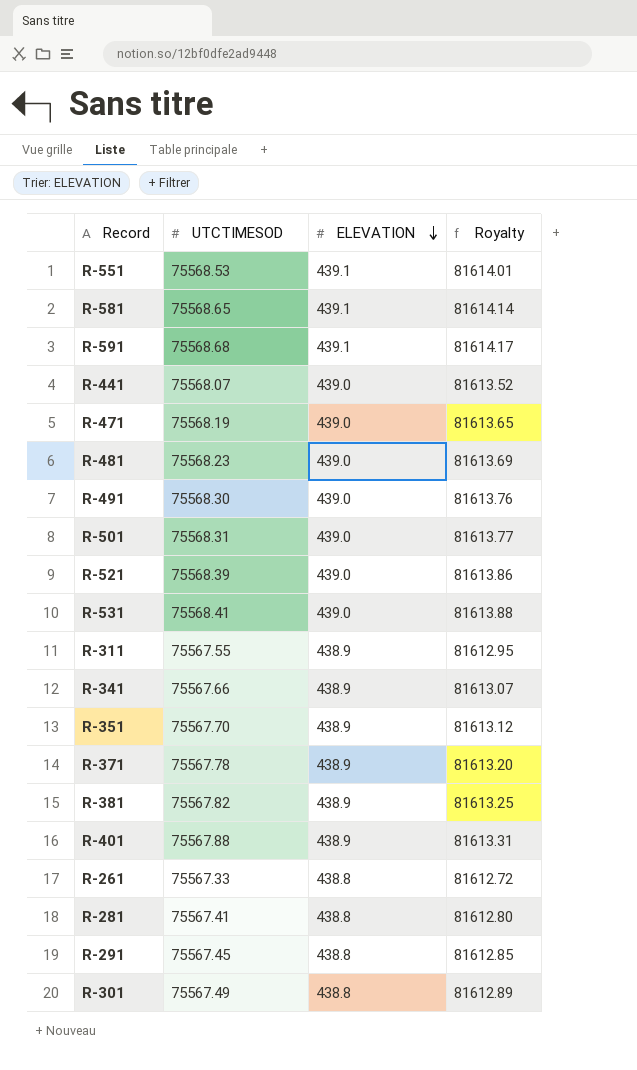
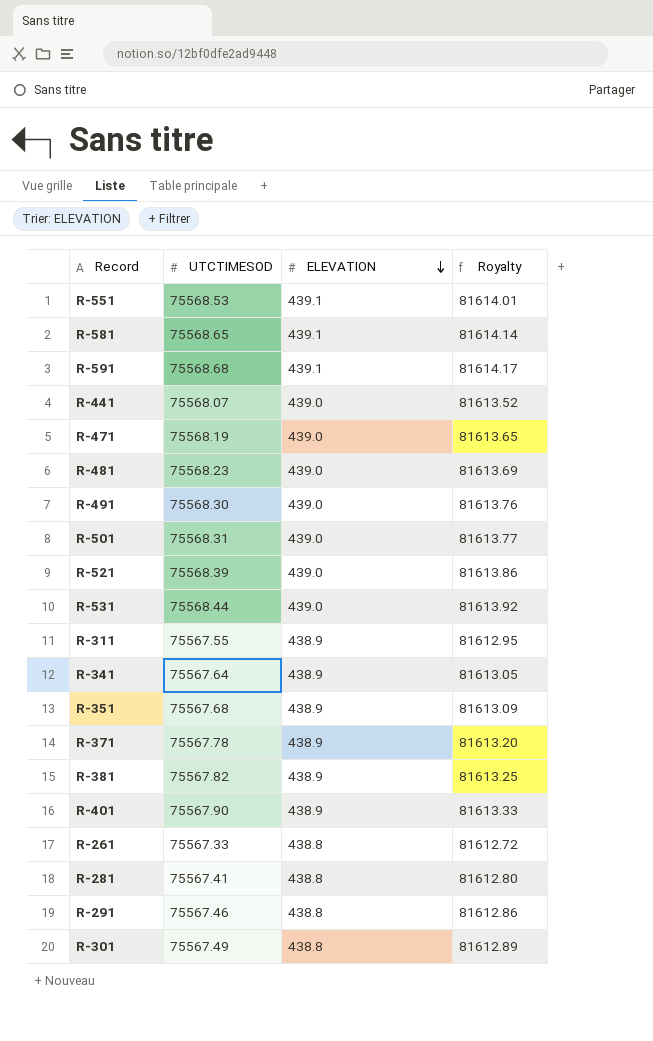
R-531 | UTCTIMESOD: 75568.41 -> 75568.44
R-531 | Royalty: 81613.88 -> 81613.92
R-341 | UTCTIMESOD: 75567.66 -> 75567.64
R-341 | Royalty: 81613.07 -> 81613.05
R-351 | UTCTIMESOD: 75567.70 -> 75567.68
R-351 | Royalty: 81613.12 -> 81613.09
R-401 | UTCTIMESOD: 75567.88 -> 75567.90
R-401 | Royalty: 81613.31 -> 81613.33
R-291 | UTCTIMESOD: 75567.45 -> 75567.46
R-291 | Royalty: 81612.85 -> 81612.86

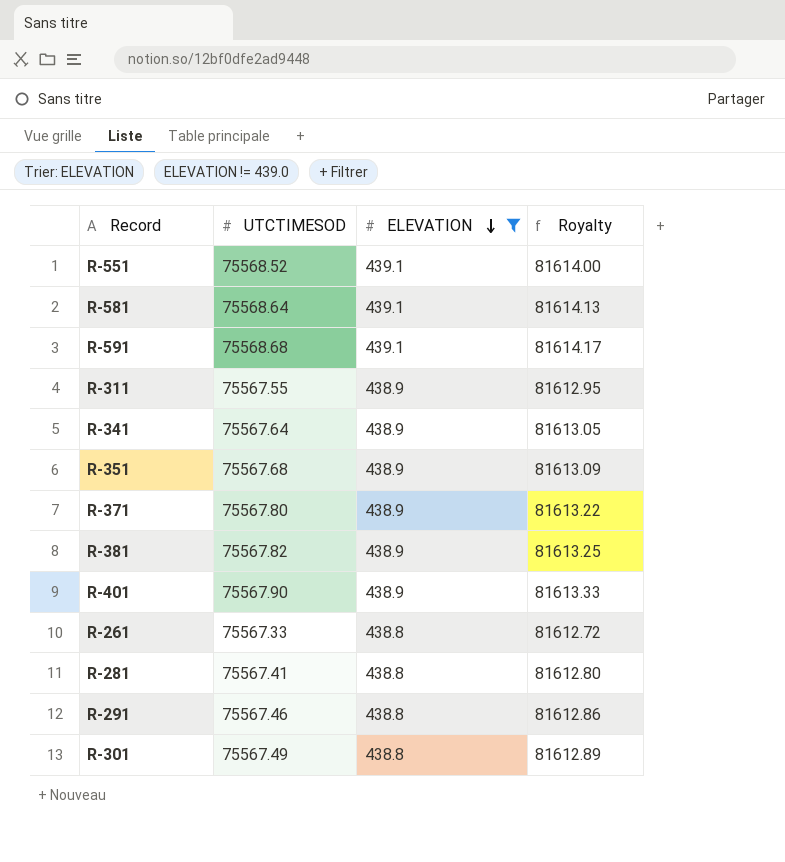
filter: none -> ELEVATION != 439.0
R-551 | UTCTIMESOD: 75568.53 -> 75568.52
R-551 | Royalty: 81614.01 -> 81614.00
R-581 | UTCTIMESOD: 75568.65 -> 75568.64
R-581 | Royalty: 81614.14 -> 81614.13
R-371 | UTCTIMESOD: 75567.78 -> 75567.80
R-371 | Royalty: 81613.20 -> 81613.22

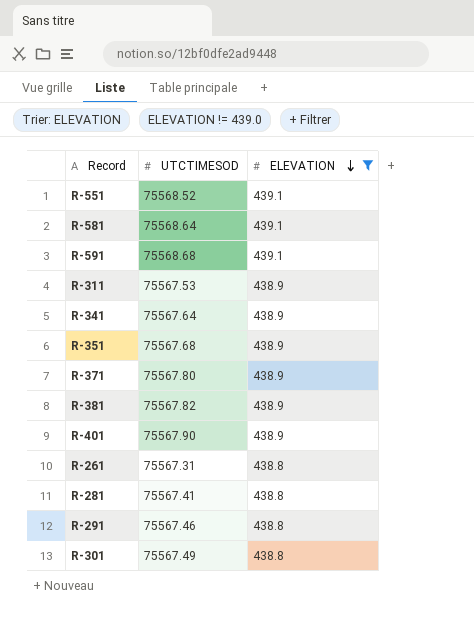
column Royalty | formula: [UTCTIMESOD] * 1.08 -> none
R-311 | UTCTIMESOD: 75567.55 -> 75567.53
R-261 | UTCTIMESOD: 75567.33 -> 75567.31

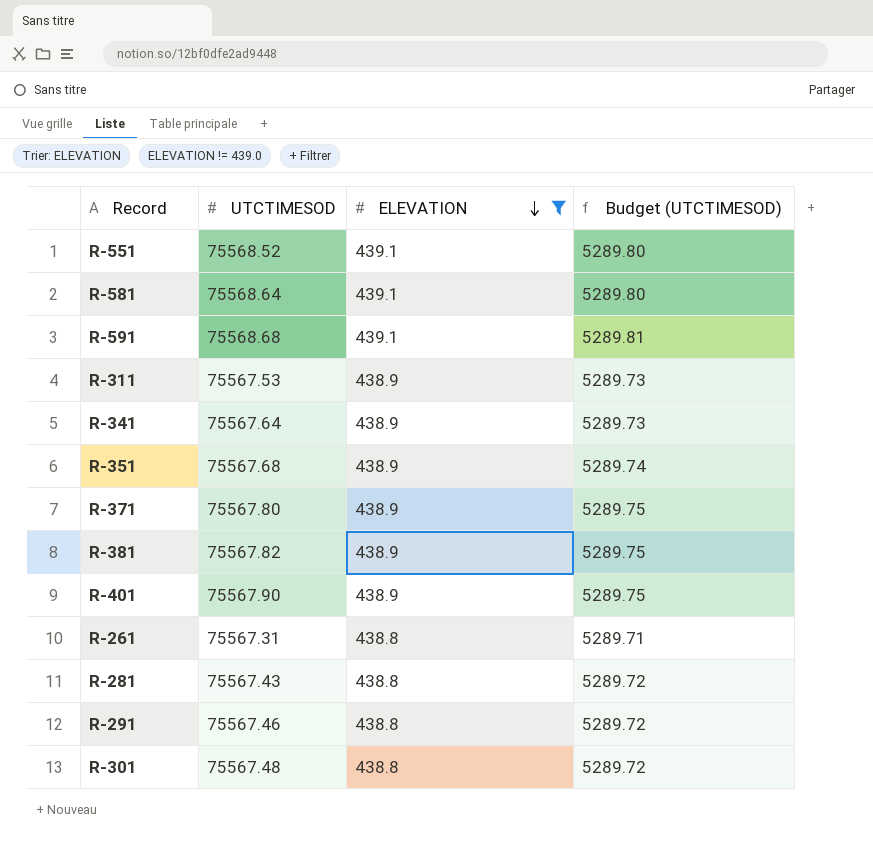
column Budget (UTCTIMESOD) | formula: none -> [UTCTIMESOD] * 0.07
R-281 | UTCTIMESOD: 75567.41 -> 75567.43
R-301 | UTCTIMESOD: 75567.49 -> 75567.48

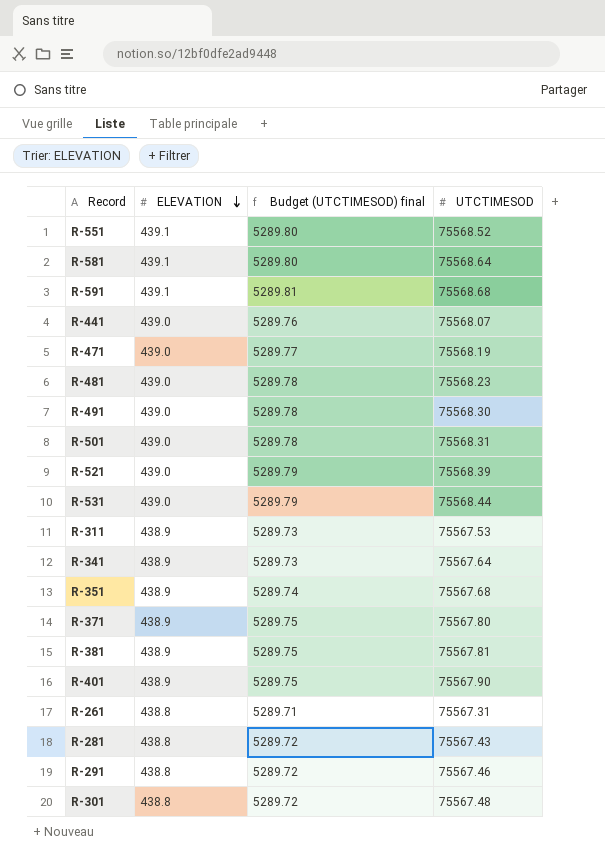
filter: ELEVATION != 439.0 -> none
column name: Budget (UTCTIMESOD) -> Budget (UTCTIMESOD) final
column UTCTIMESOD | position: 2 -> 4
R-381 | UTCTIMESOD: 75567.82 -> 75567.81

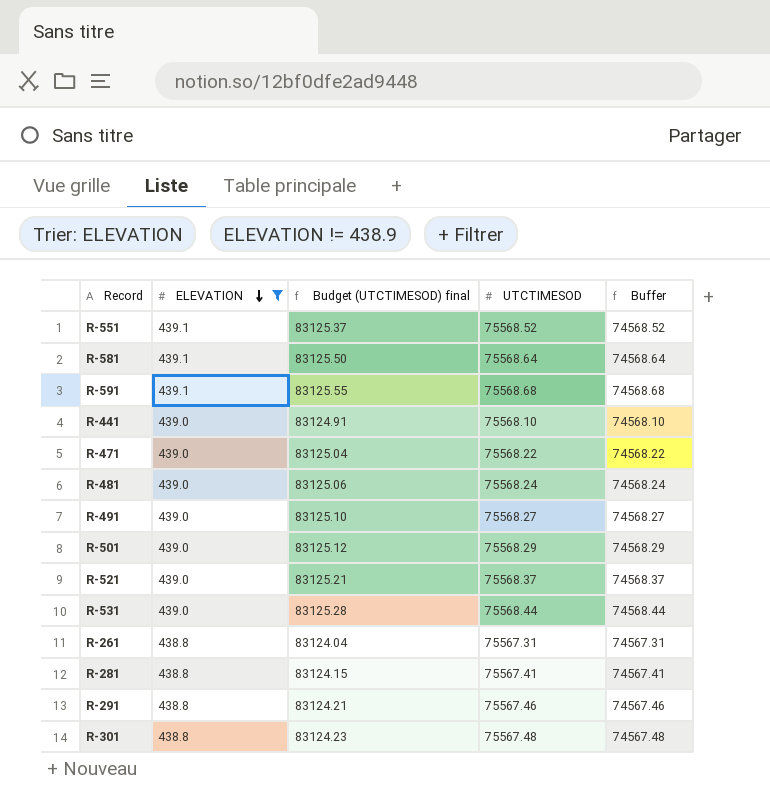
filter: none -> ELEVATION != 438.9
column Budget (UTCTIMESOD) final | formula: [UTCTIMESOD] * 0.07 -> [UTCTIMESOD] * 1.1
column Buffer | formula: none -> [UTCTIMESOD] - 1000
R-441 | UTCTIMESOD: 75568.07 -> 75568.10
R-471 | UTCTIMESOD: 75568.19 -> 75568.22
R-481 | UTCTIMESOD: 75568.23 -> 75568.24
R-491 | UTCTIMESOD: 75568.30 -> 75568.27
R-501 | UTCTIMESOD: 75568.31 -> 75568.29
R-521 | UTCTIMESOD: 75568.39 -> 75568.37
R-281 | UTCTIMESOD: 75567.43 -> 75567.41

